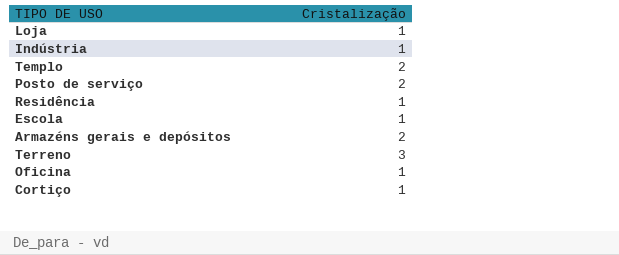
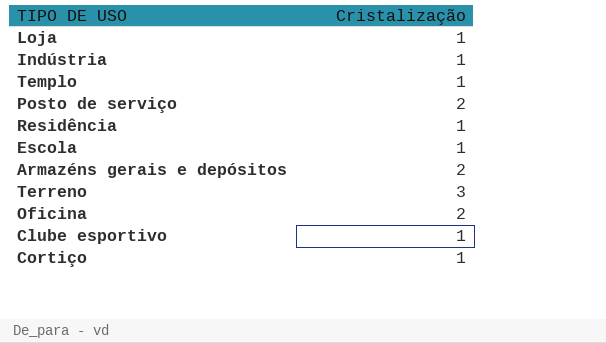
Templo | Cristalização: 2 -> 1
Oficina | Cristalização: 1 -> 2
row Clube esportivo: none -> 1

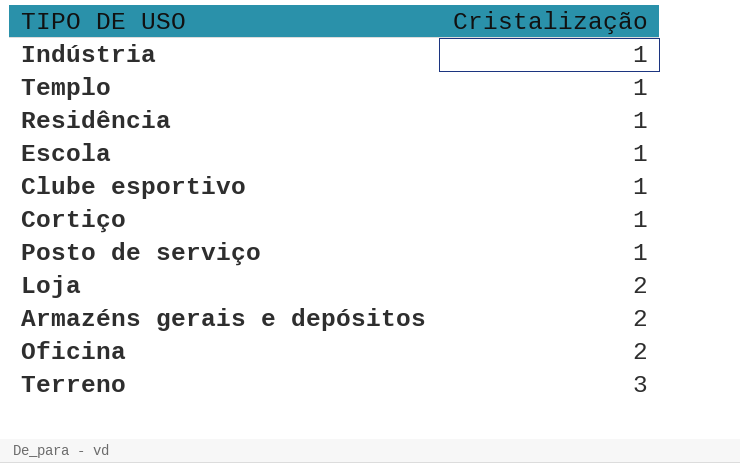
row order: none -> Cristalização ascending
Posto de serviço | Cristalização: 2 -> 1
Loja | Cristalização: 1 -> 2

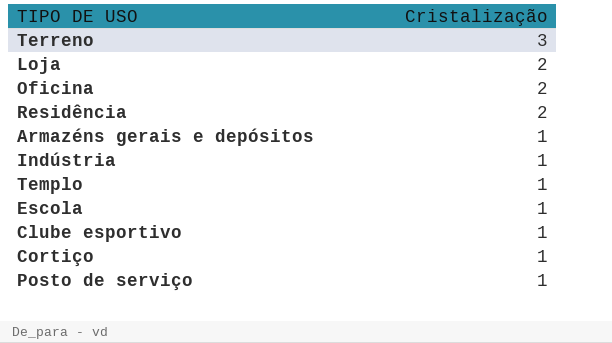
row order: Cristalização ascending -> Cristalização descending
Residência | Cristalização: 1 -> 2
Armazéns gerais e depósitos | Cristalização: 2 -> 1

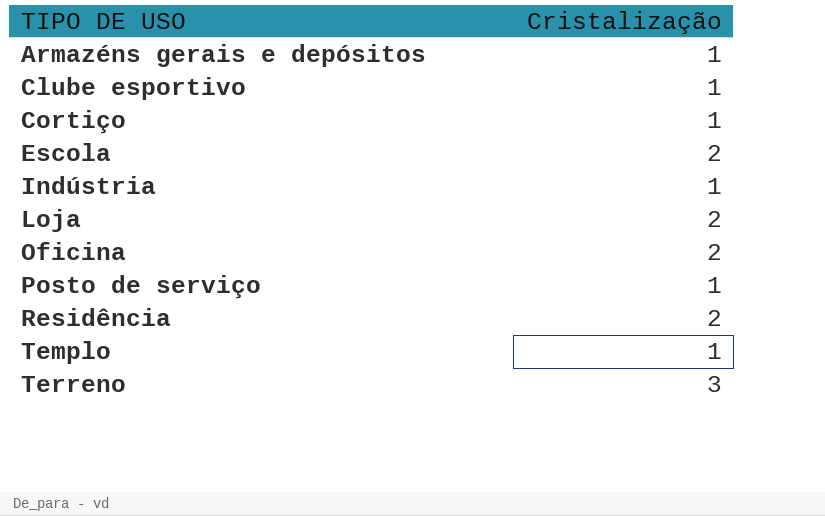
row order: Cristalização descending -> TIPO DE USO ascending
Escola | Cristalização: 1 -> 2

